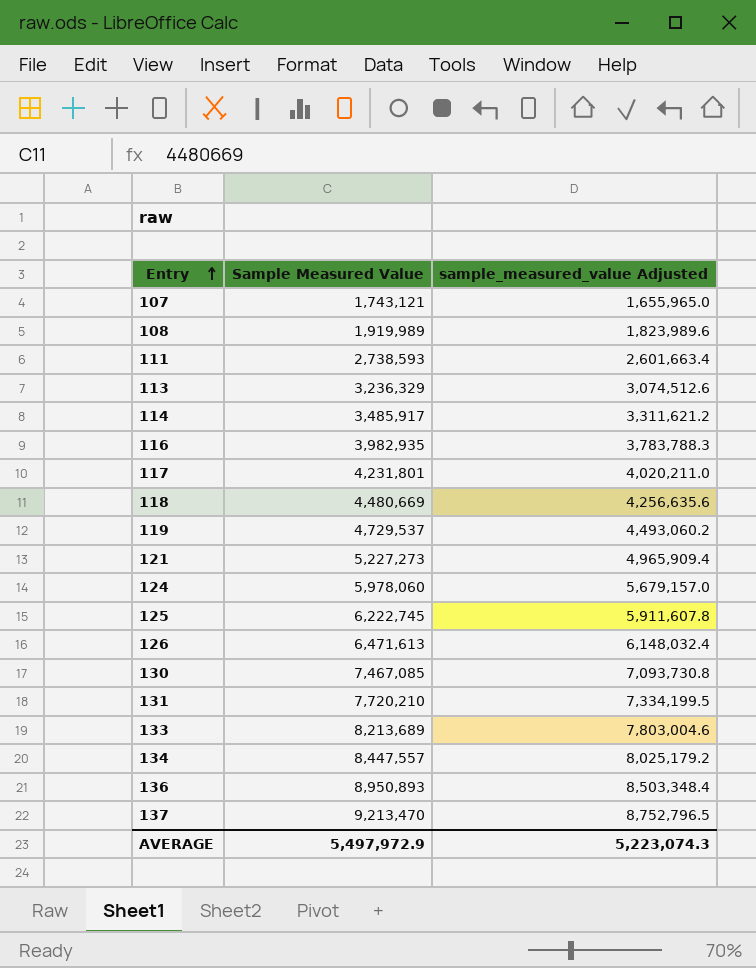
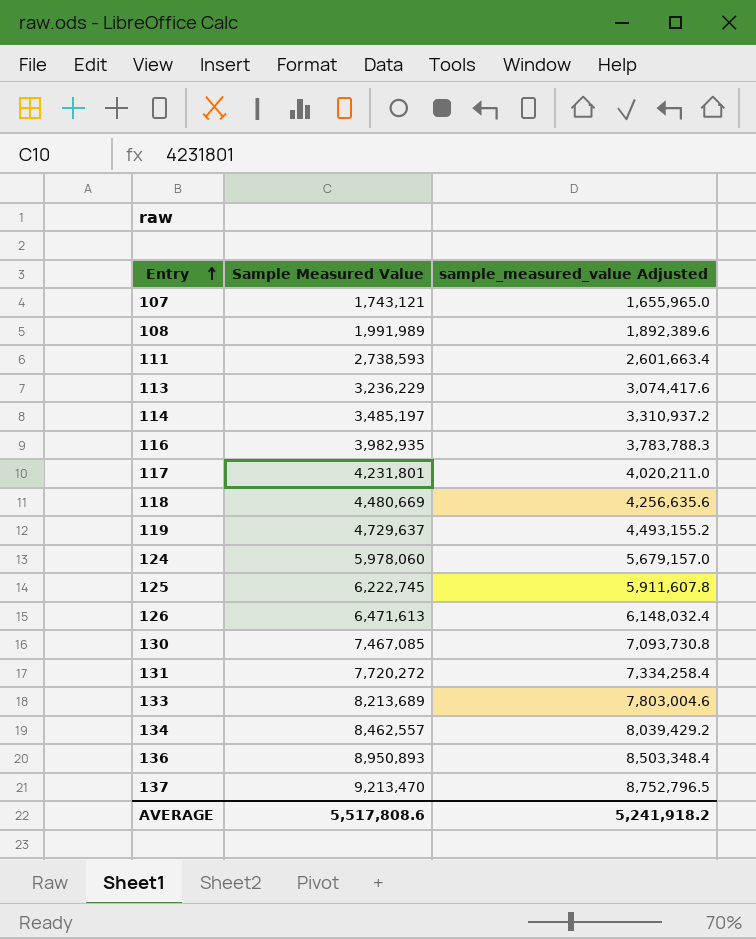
row 121: 5,227,273 | 4,965,909.4 -> none
108 | Sample Measured Value: 1,919,989 -> 1,991,989
108 | sample_measured_value Adjusted: 1,823,989.6 -> 1,892,389.6
113 | Sample Measured Value: 3,236,329 -> 3,236,229
113 | sample_measured_value Adjusted: 3,074,512.6 -> 3,074,417.6
114 | Sample Measured Value: 3,485,917 -> 3,485,197
114 | sample_measured_value Adjusted: 3,311,621.2 -> 3,310,937.2
119 | Sample Measured Value: 4,729,537 -> 4,729,637
119 | sample_measured_value Adjusted: 4,493,060.2 -> 4,493,155.2
131 | Sample Measured Value: 7,720,210 -> 7,720,272
131 | sample_measured_value Adjusted: 7,334,199.5 -> 7,334,258.4
134 | Sample Measured Value: 8,447,557 -> 8,462,557
134 | sample_measured_value Adjusted: 8,025,179.2 -> 8,039,429.2
AVERAGE | Sample Measured Value: 5,497,972.9 -> 5,517,808.6
AVERAGE | sample_measured_value Adjusted: 5,223,074.3 -> 5,241,918.2

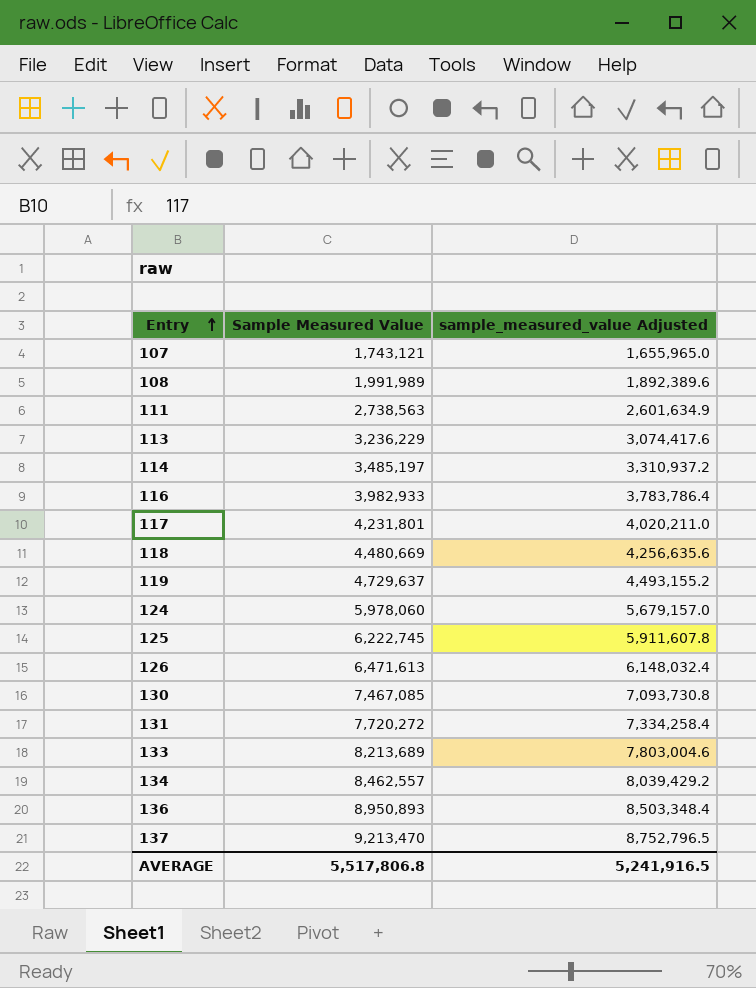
111 | Sample Measured Value: 2,738,593 -> 2,738,563
111 | sample_measured_value Adjusted: 2,601,663.4 -> 2,601,634.9
116 | Sample Measured Value: 3,982,935 -> 3,982,933
116 | sample_measured_value Adjusted: 3,783,788.3 -> 3,783,786.4
AVERAGE | Sample Measured Value: 5,517,808.6 -> 5,517,806.8
AVERAGE | sample_measured_value Adjusted: 5,241,918.2 -> 5,241,916.5

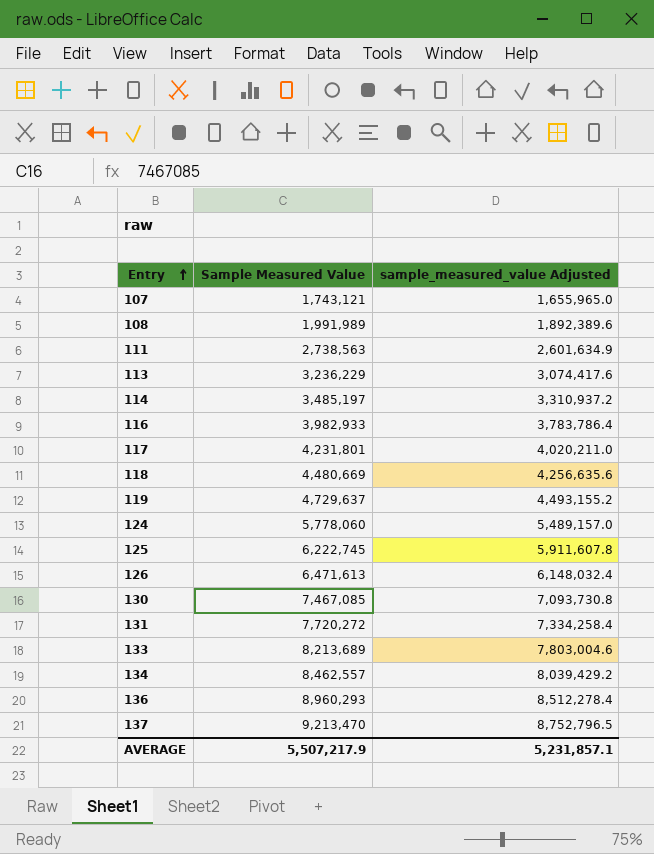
124 | Sample Measured Value: 5,978,060 -> 5,778,060
124 | sample_measured_value Adjusted: 5,679,157.0 -> 5,489,157.0
136 | Sample Measured Value: 8,950,893 -> 8,960,293
136 | sample_measured_value Adjusted: 8,503,348.4 -> 8,512,278.4
AVERAGE | Sample Measured Value: 5,517,806.8 -> 5,507,217.9
AVERAGE | sample_measured_value Adjusted: 5,241,916.5 -> 5,231,857.1

